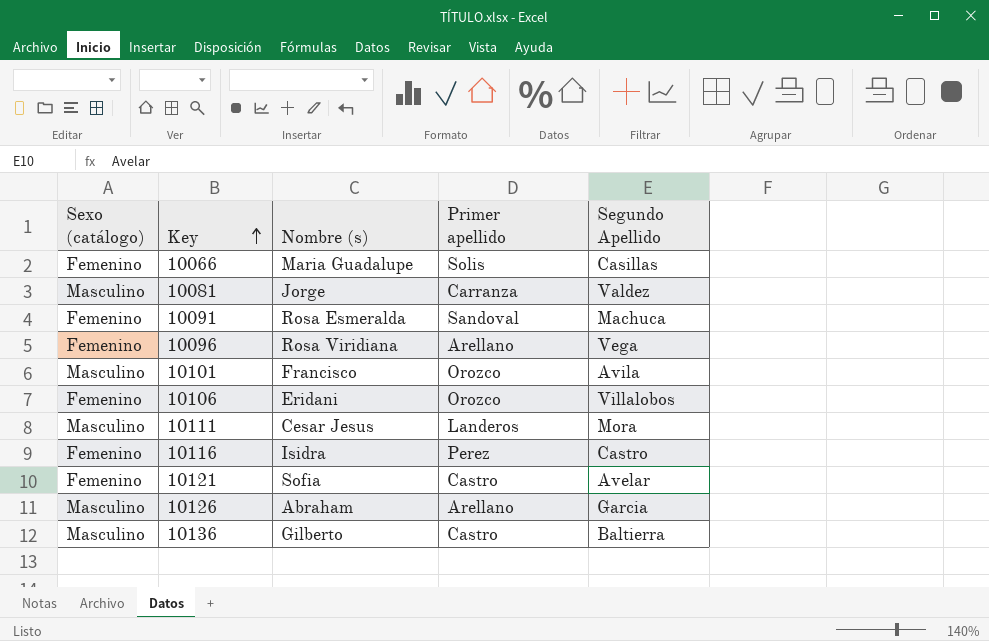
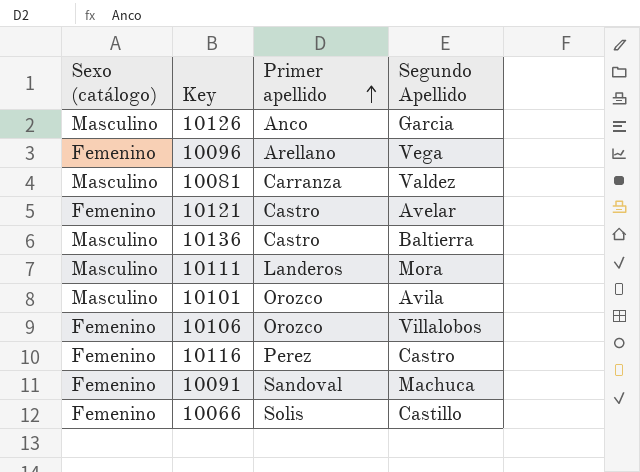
row order: Key ascending -> Primer apellido ascending
column Nombre (s) | position: 3 -> none
10126 | Primer apellido: Arellano -> Anco
10066 | Segundo Apellido: Casillas -> Castillo

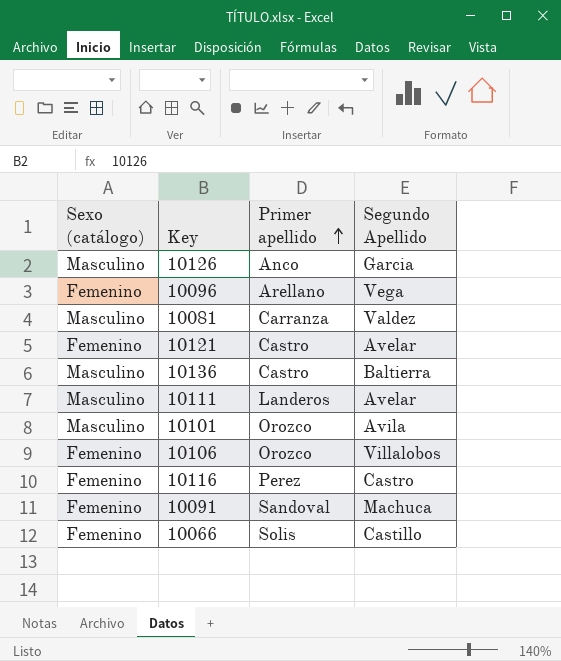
10111 | Segundo Apellido: Mora -> Avelar

